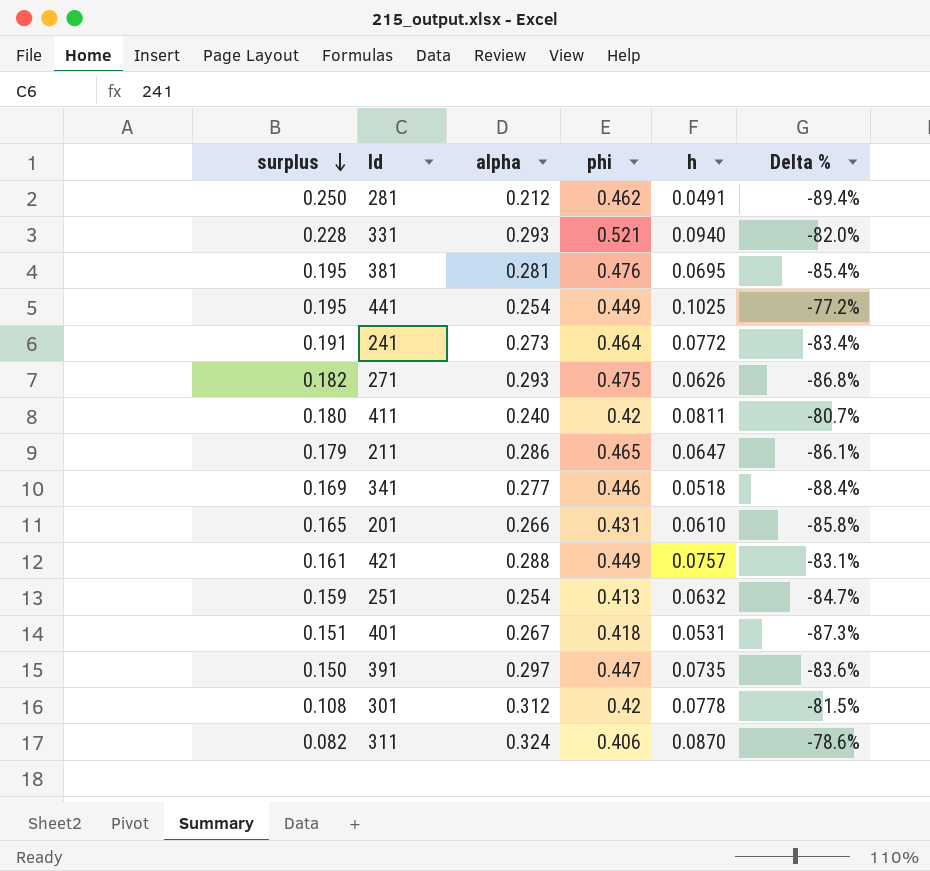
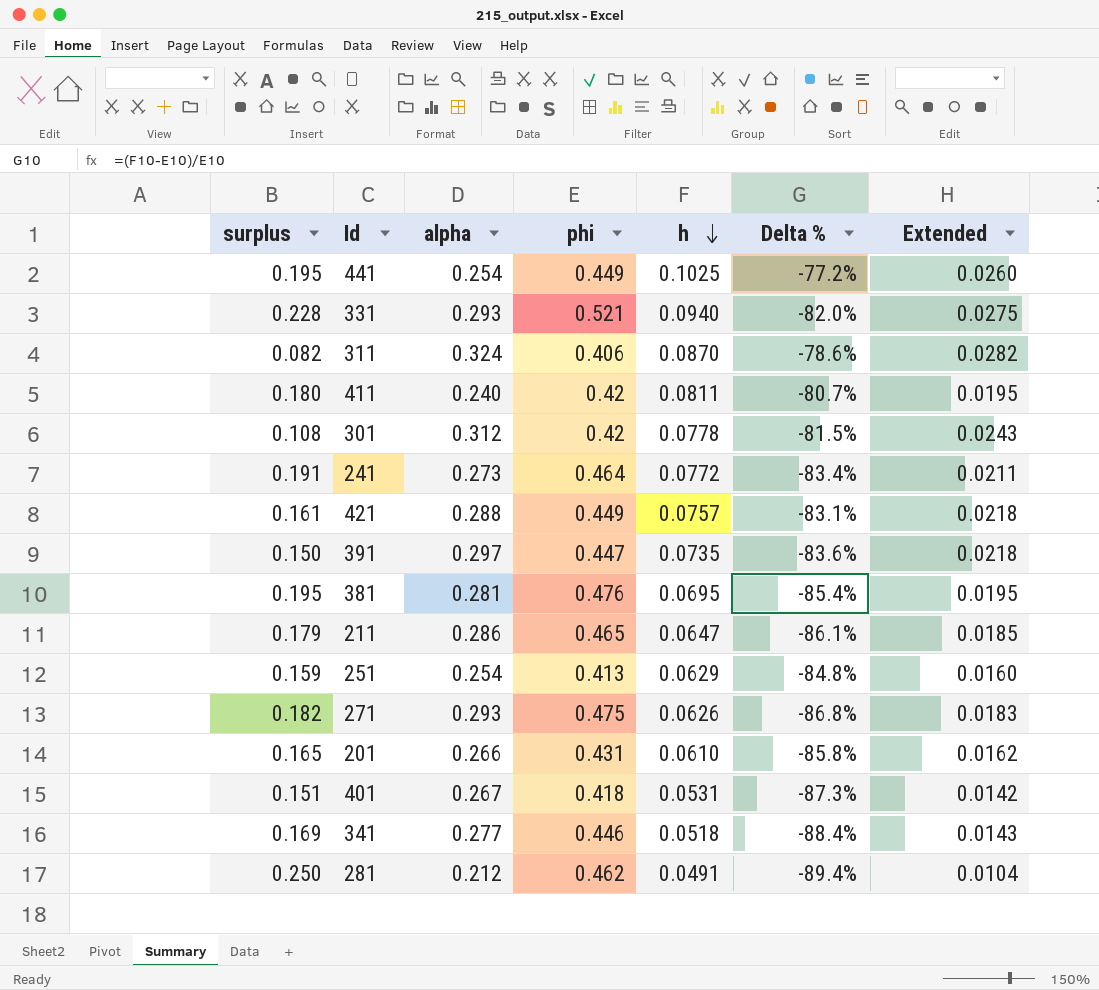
row order: surplus descending -> h descending
column Extended | formula: none -> [alpha] * [h]
251 | h: 0.0632 -> 0.0629
251 | Delta %: -84.7% -> -84.8%

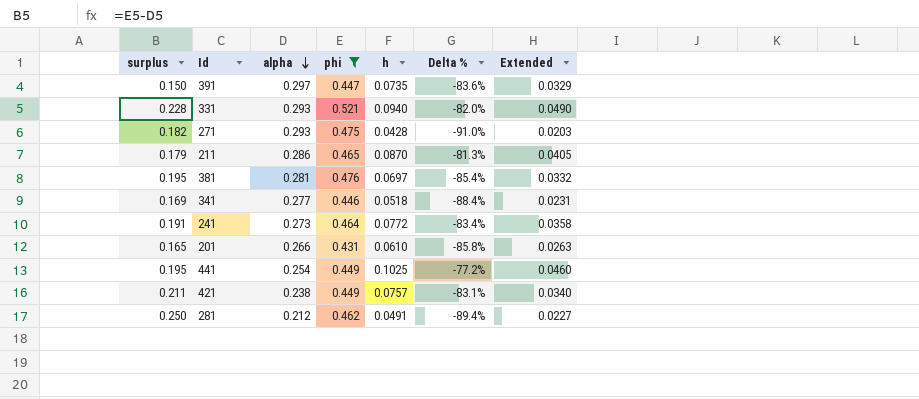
filter: none -> phi >= 0.431
row order: h descending -> alpha descending
column Extended | formula: [alpha] * [h] -> [phi] * [h]
271 | h: 0.0626 -> 0.0428
271 | Delta %: -86.8% -> -91.0%
211 | h: 0.0647 -> 0.0870
211 | Delta %: -86.1% -> -81.3%
381 | h: 0.0695 -> 0.0697
421 | surplus: 0.161 -> 0.211
421 | alpha: 0.288 -> 0.238

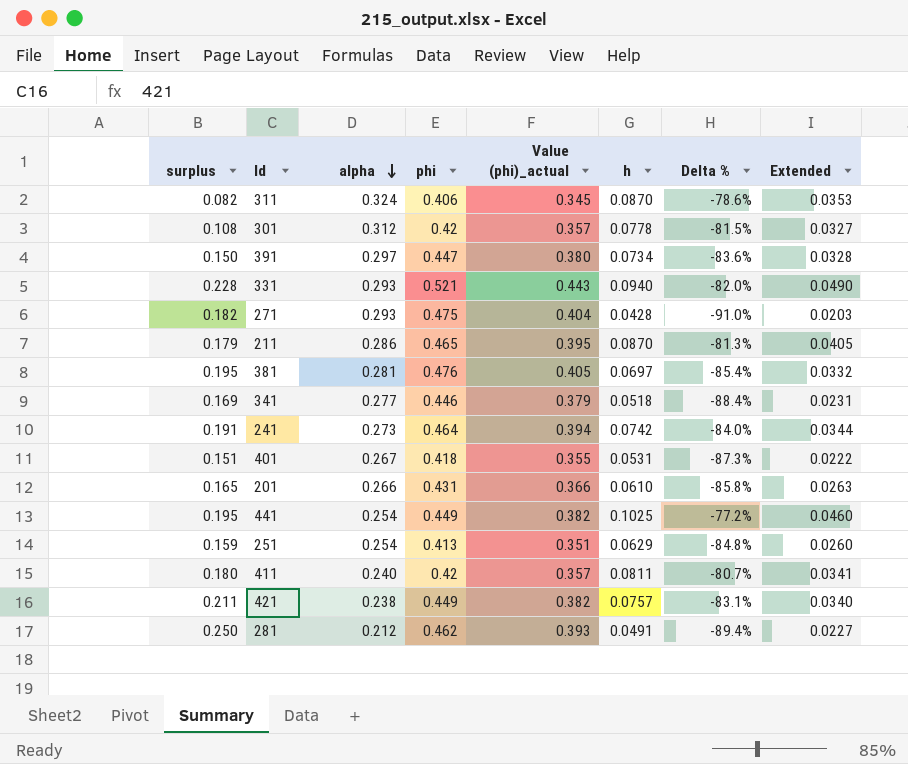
filter: phi >= 0.431 -> none
column Value (phi)_actual | formula: none -> [phi] * 0.85
391 | h: 0.0735 -> 0.0734
391 | Extended: 0.0329 -> 0.0328
241 | h: 0.0772 -> 0.0742
241 | Delta %: -83.4% -> -84.0%
241 | Extended: 0.0358 -> 0.0344

